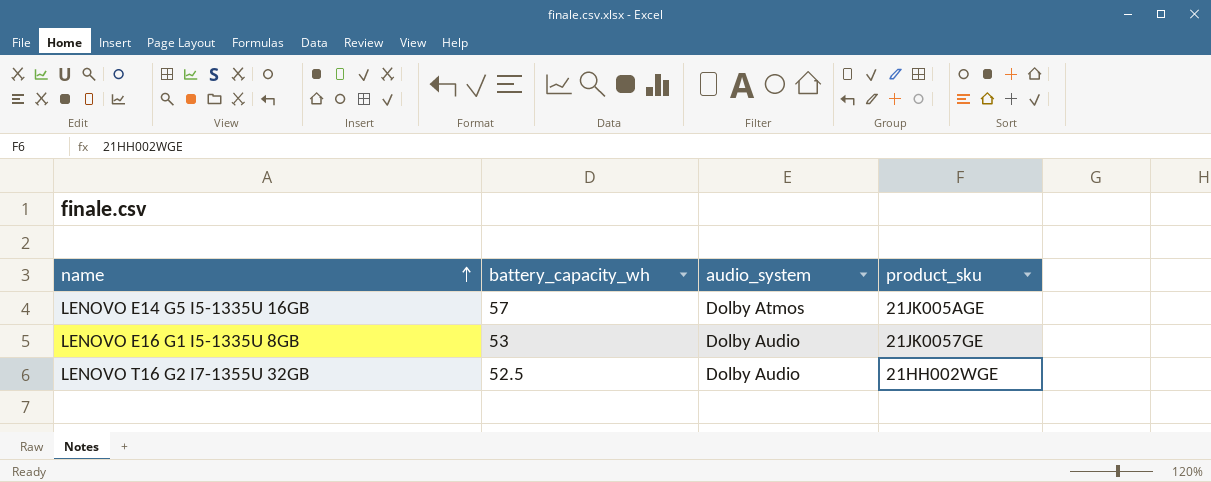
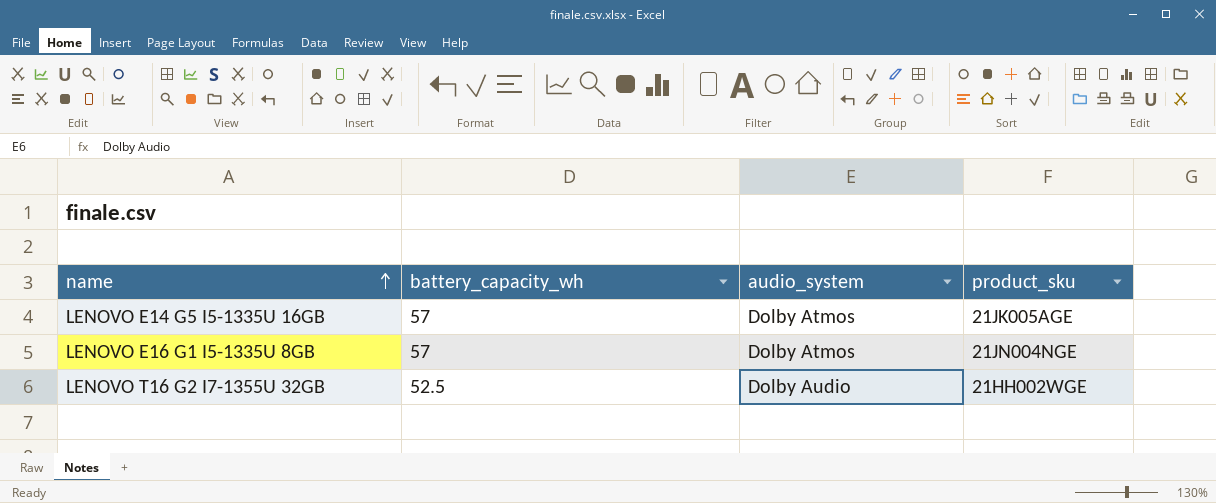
LENOVO E16 G1 I5-1335U 8GB | battery_capacity_wh: 53 -> 57
LENOVO E16 G1 I5-1335U 8GB | audio_system: Dolby Audio -> Dolby Atmos
LENOVO E16 G1 I5-1335U 8GB | product_sku: 21JK0057GE -> 21JN004NGE

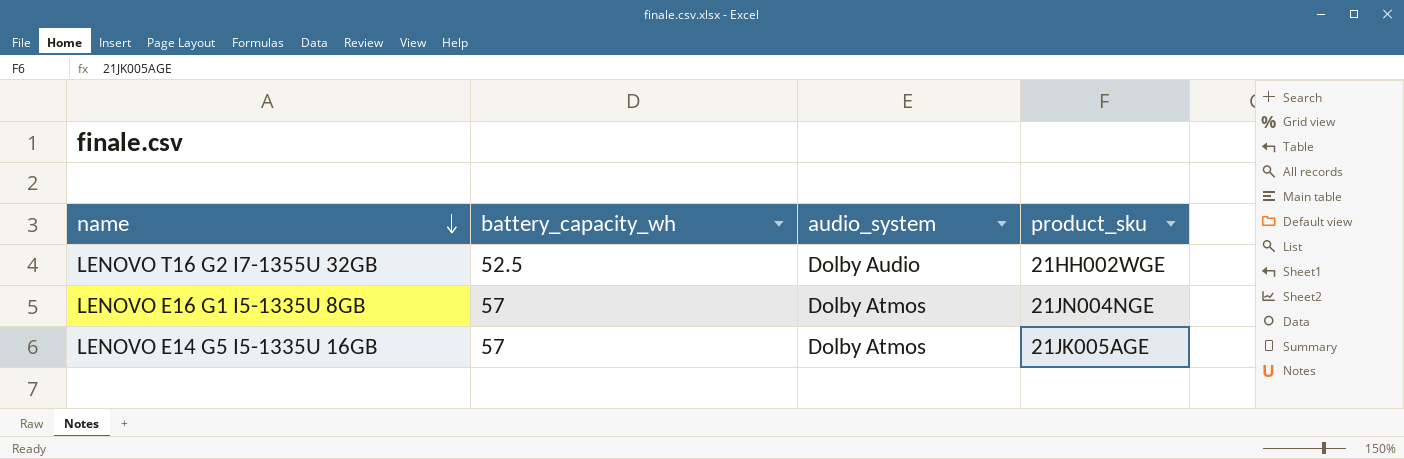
row order: name ascending -> name descending

